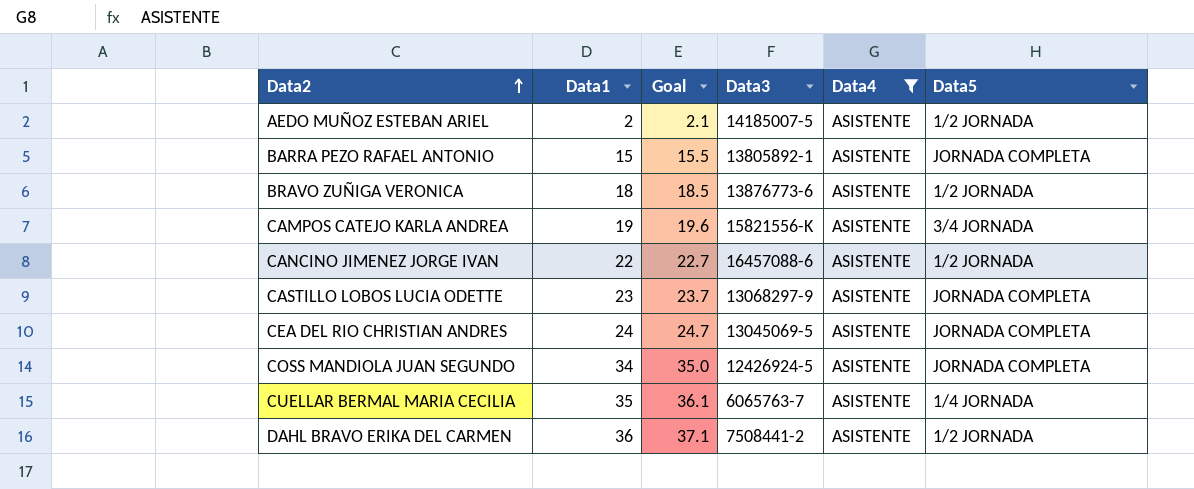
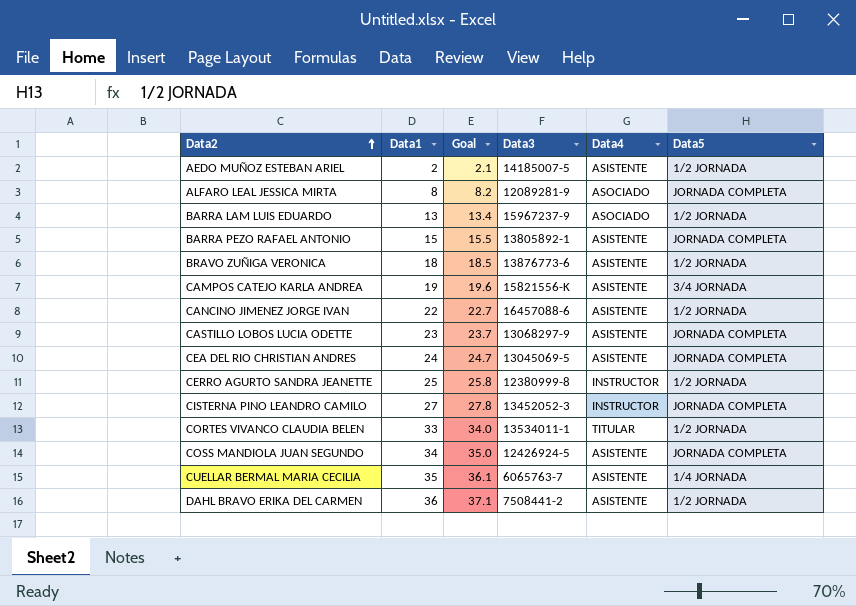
filter: Data4 = ASISTENTE -> none

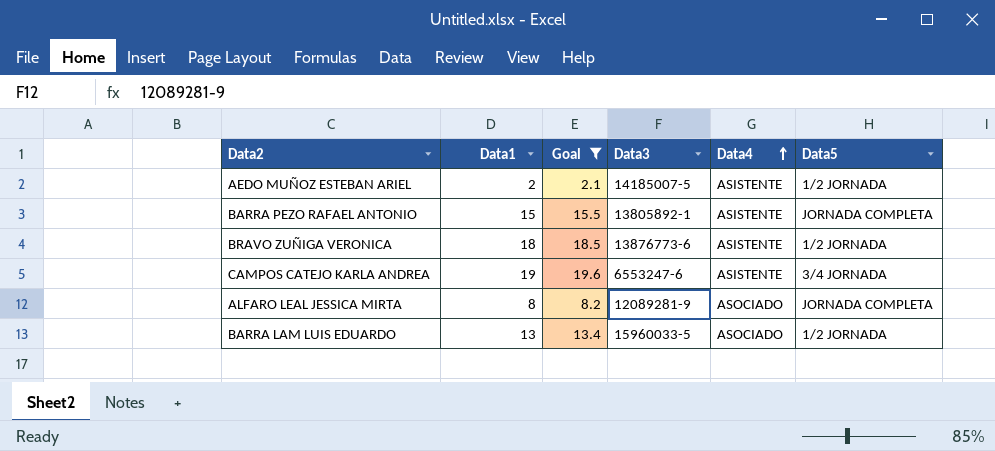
filter: none -> Goal <= 19.6
row order: Data2 ascending -> Data4 ascending
CAMPOS CATEJO KARLA ANDREA | Data3: 15821556-K -> 6553247-6
BARRA LAM LUIS EDUARDO | Data3: 15967237-9 -> 15960033-5

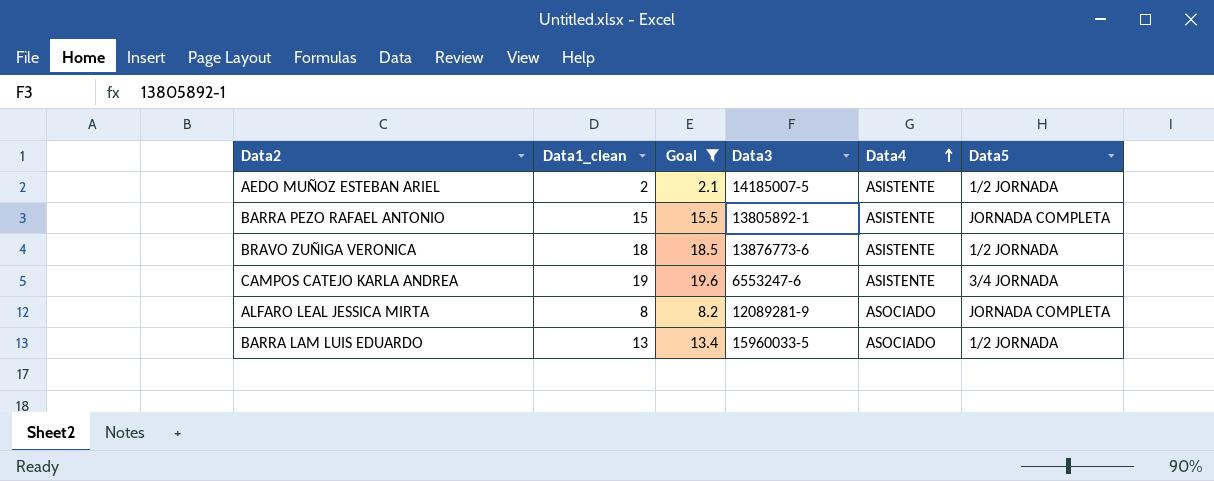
column name: Data1 -> Data1_clean

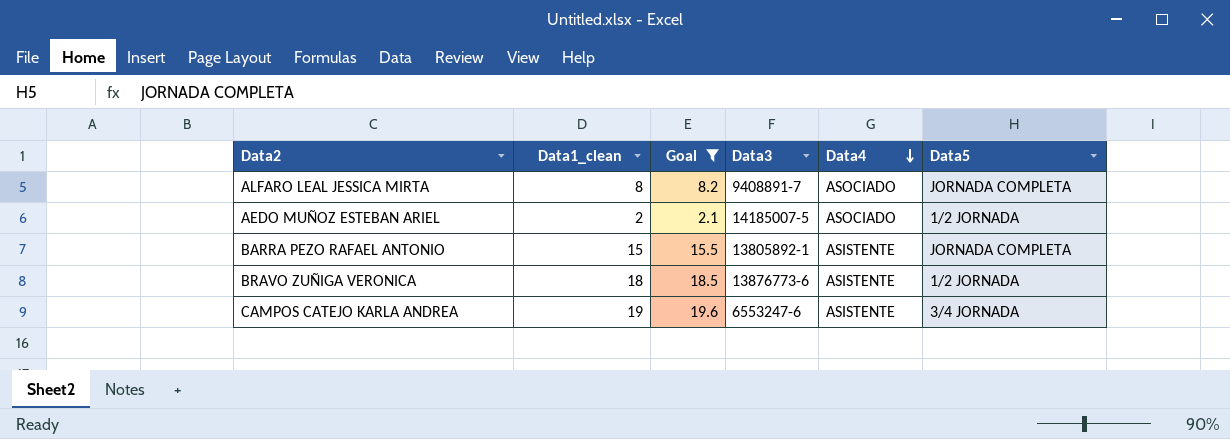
row order: Data4 ascending -> Data4 descending
row BARRA LAM LUIS EDUARDO: 13 | 13.4 | 15960033-5 | ASOCIADO | 1/2 JORNADA -> none
ALFARO LEAL JESSICA MIRTA | Data3: 12089281-9 -> 9408891-7
AEDO MUÑOZ ESTEBAN ARIEL | Data4: ASISTENTE -> ASOCIADO

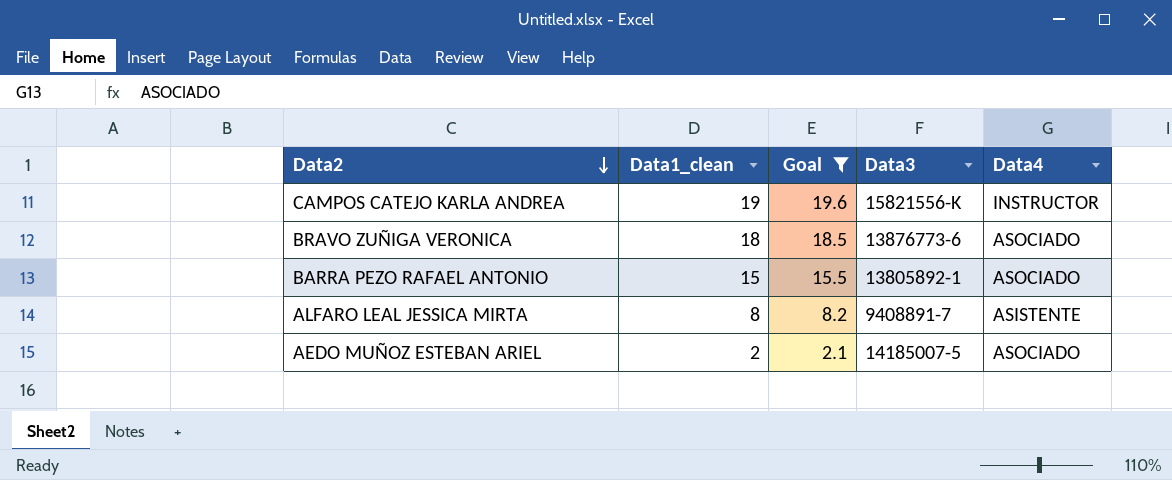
row order: Data4 descending -> Data2 descending
column Data5 | position: 6 -> none
CAMPOS CATEJO KARLA ANDREA | Data3: 6553247-6 -> 15821556-K
CAMPOS CATEJO KARLA ANDREA | Data4: ASISTENTE -> INSTRUCTOR
BRAVO ZUÑIGA VERONICA | Data4: ASISTENTE -> ASOCIADO
BARRA PEZO RAFAEL ANTONIO | Data4: ASISTENTE -> ASOCIADO
ALFARO LEAL JESSICA MIRTA | Data4: ASOCIADO -> ASISTENTE

